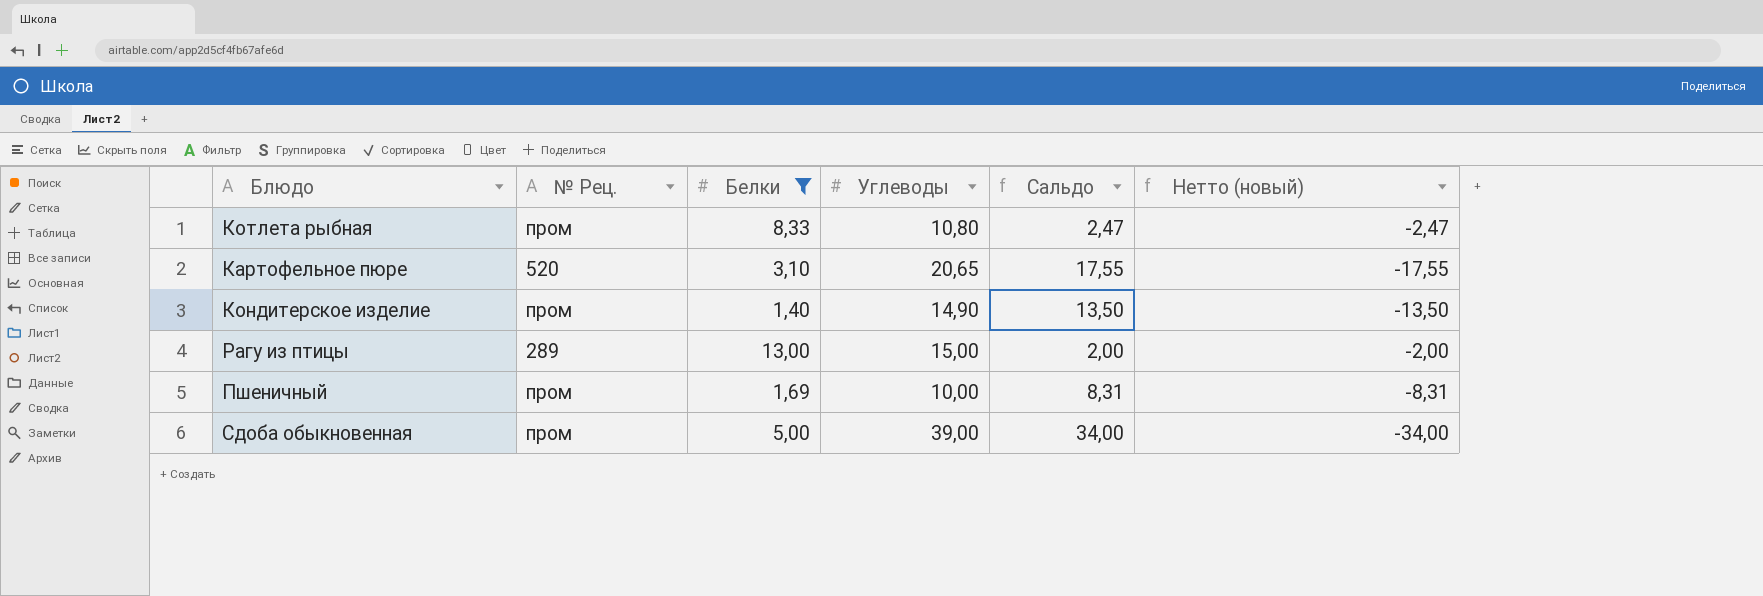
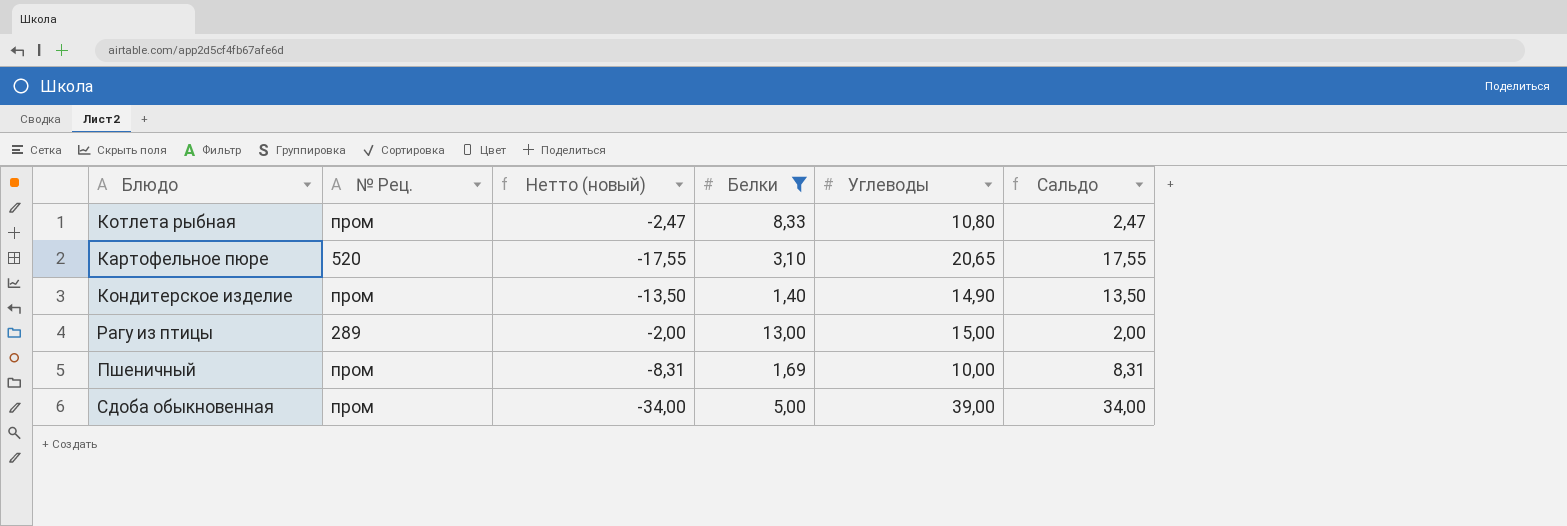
column Нетто (новый) | position: 6 -> 3

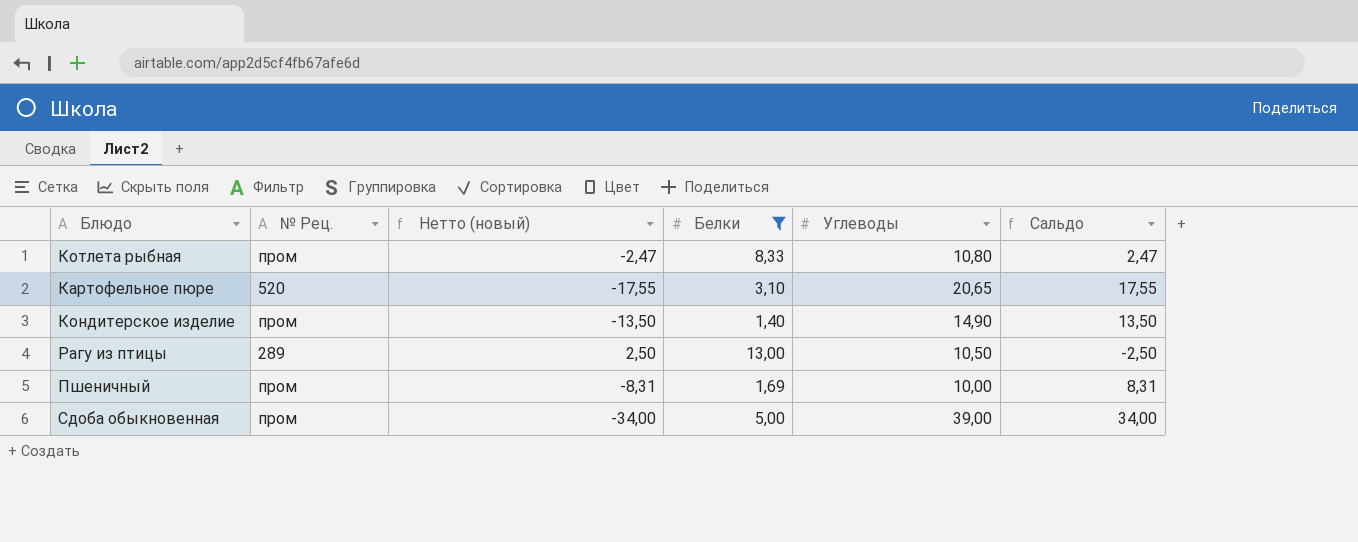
Рагу из птицы | Нетто (новый): -2,00 -> 2,50
Рагу из птицы | Углеводы: 15,00 -> 10,50
Рагу из птицы | Сальдо: 2,00 -> -2,50

